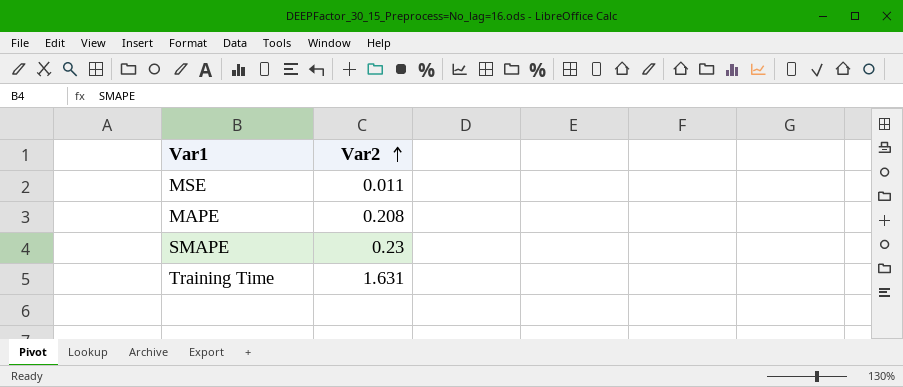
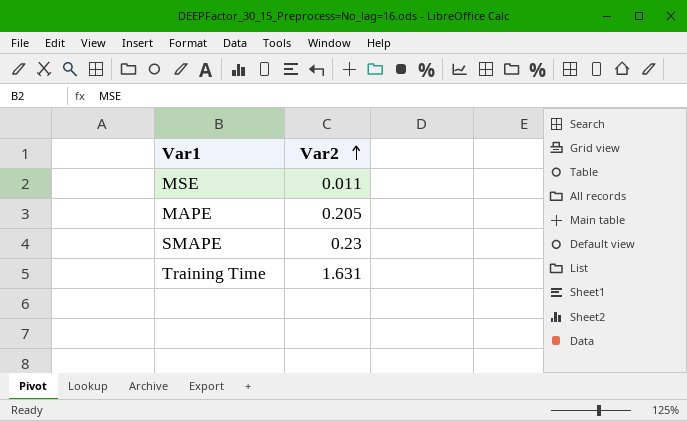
MAPE | Var2: 0.208 -> 0.205

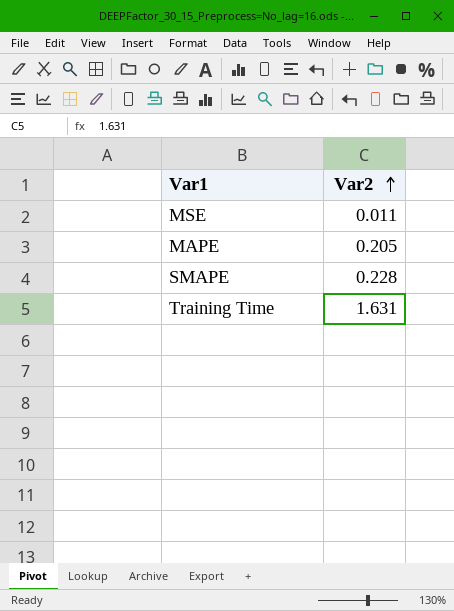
SMAPE | Var2: 0.23 -> 0.228

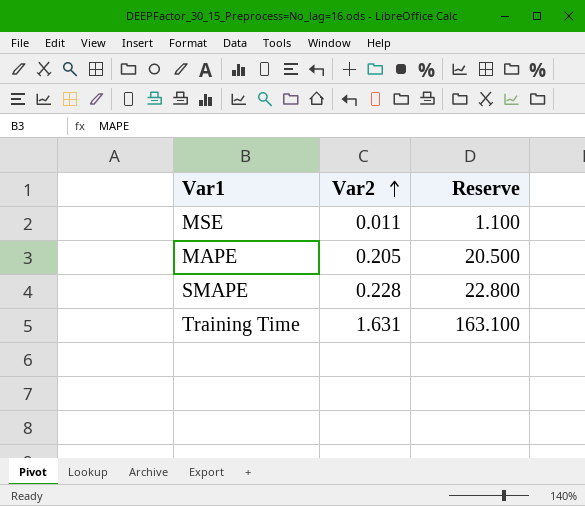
column Reserve | formula: none -> [Var2] * 100

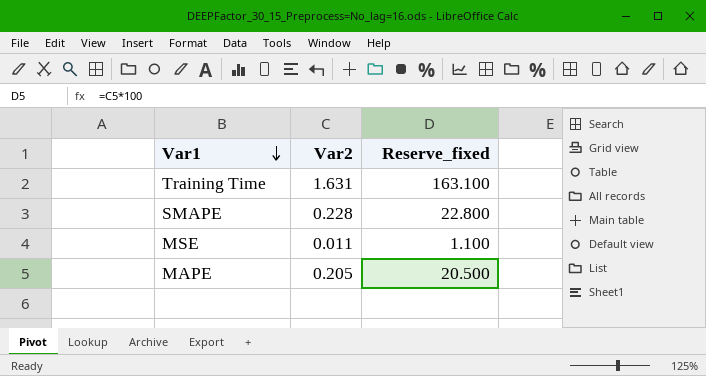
row order: Var2 ascending -> Var1 descending
column name: Reserve -> Reserve_fixed

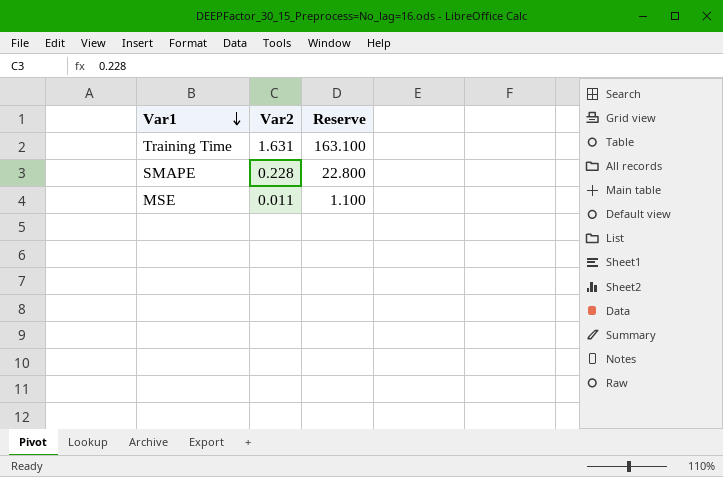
column name: Reserve_fixed -> Reserve
row MAPE: 0.205 | 20.500 -> none

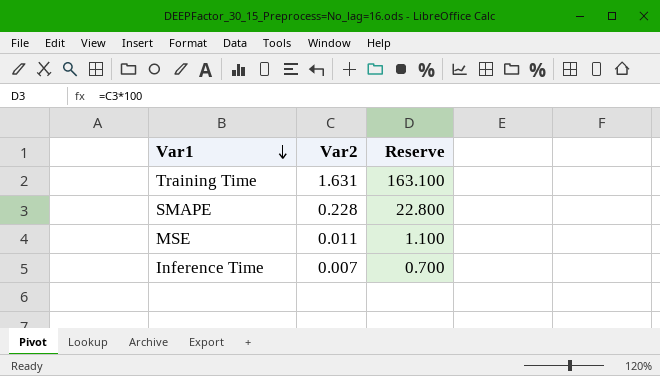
row Inference Time: none -> 0.007 | 0.700

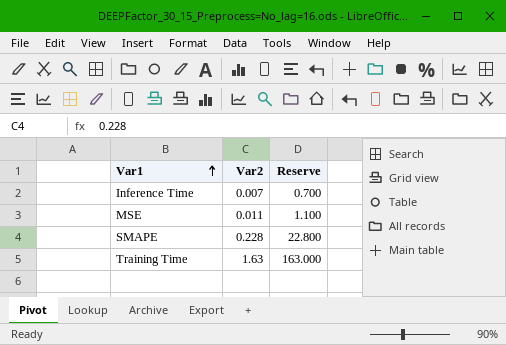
row order: Var1 descending -> Var1 ascending
Training Time | Var2: 1.631 -> 1.63
Training Time | Reserve: 163.100 -> 163.000

